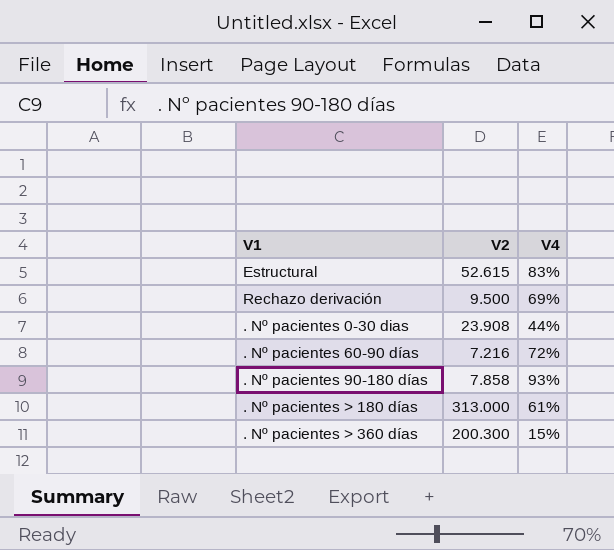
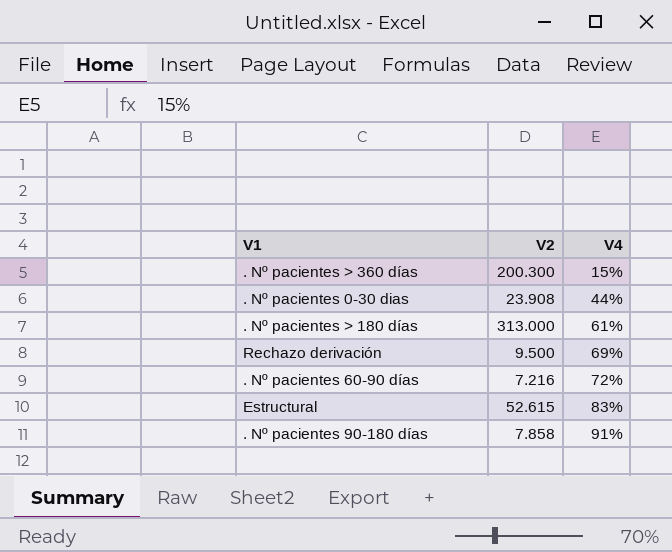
row order: none -> V4 ascending
. Nº pacientes 90-180 días | V4: 93% -> 91%

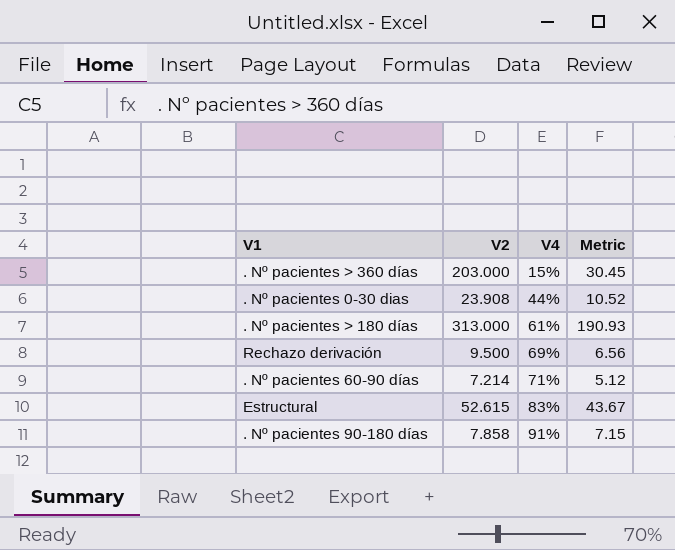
column Metric | formula: none -> [V2] * [V4]
. Nº pacientes > 360 días | V2: 200.300 -> 203.000
. Nº pacientes 60-90 días | V2: 7.216 -> 7.214
. Nº pacientes 60-90 días | V4: 72% -> 71%

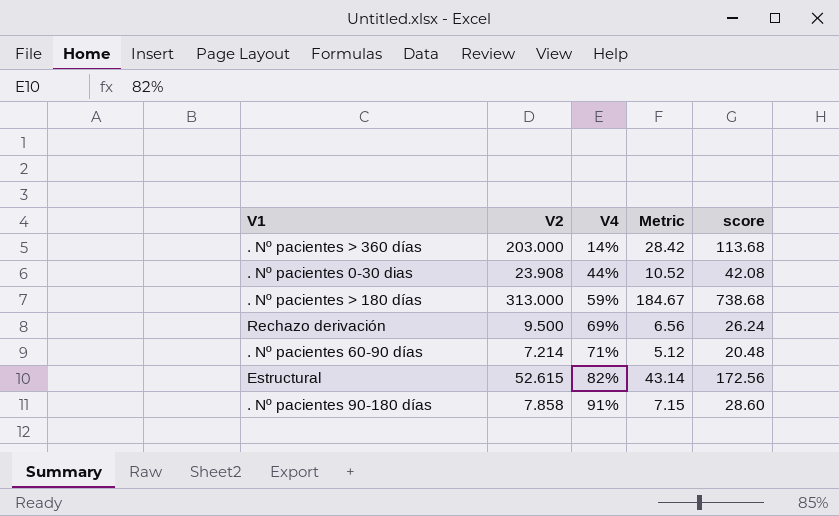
column score | formula: none -> [Metric] * 4
. Nº pacientes > 360 días | V4: 15% -> 14%
. Nº pacientes > 360 días | Metric: 30.45 -> 28.42
. Nº pacientes > 180 días | V4: 61% -> 59%
. Nº pacientes > 180 días | Metric: 190.93 -> 184.67
Estructural | V4: 83% -> 82%
Estructural | Metric: 43.67 -> 43.14

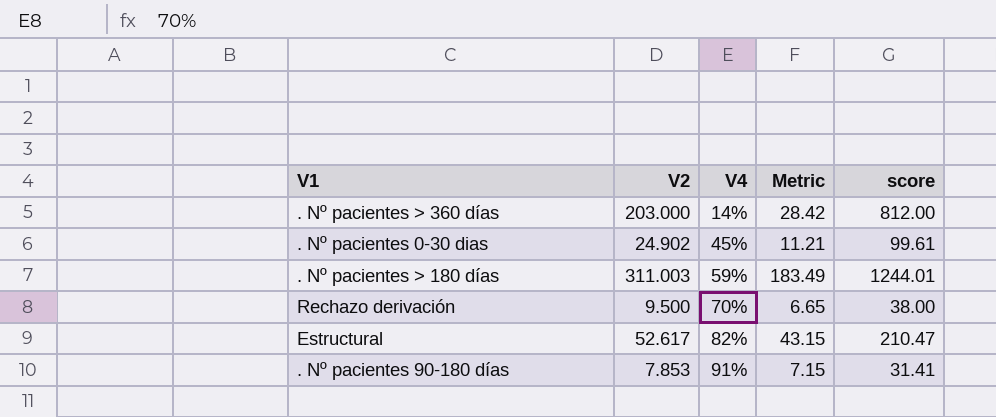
column score | formula: [Metric] * 4 -> [V2] * 4
row . Nº pacientes 60-90 días: 7.214 | 71% | 5.12 | 20.48 -> none
. Nº pacientes 0-30 dias | V2: 23.908 -> 24.902
. Nº pacientes 0-30 dias | V4: 44% -> 45%
. Nº pacientes 0-30 dias | Metric: 10.52 -> 11.21
. Nº pacientes > 180 días | V2: 313.000 -> 311.003
. Nº pacientes > 180 días | Metric: 184.67 -> 183.49
Rechazo derivación | V4: 69% -> 70%
Rechazo derivación | Metric: 6.56 -> 6.65
Estructural | V2: 52.615 -> 52.617
Estructural | Metric: 43.14 -> 43.15
. Nº pacientes 90-180 días | V2: 7.858 -> 7.853

